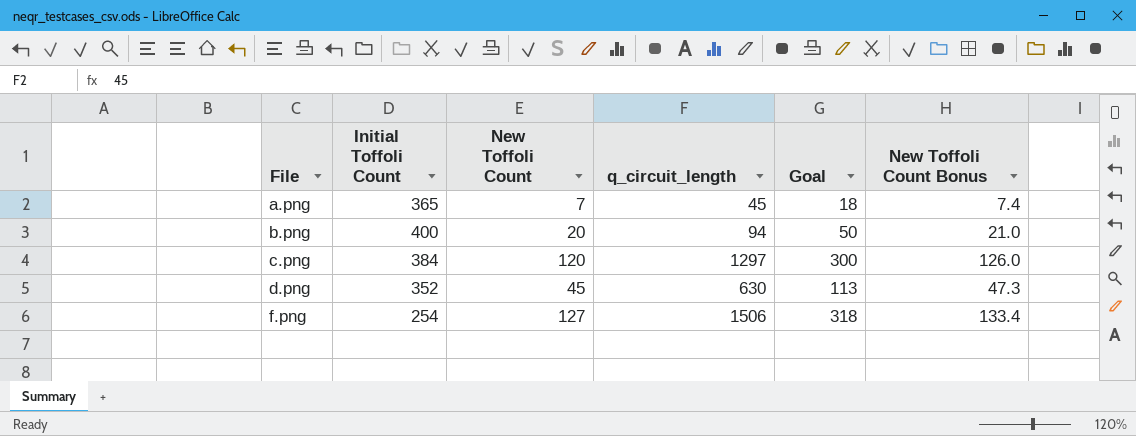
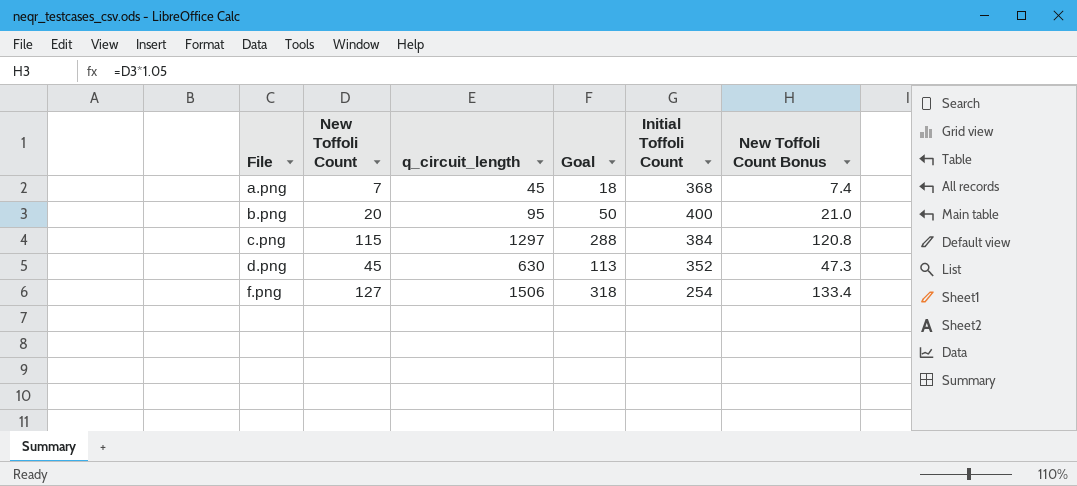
column Initial Toffoli Count | position: 2 -> 5
a.png | Initial Toffoli Count: 365 -> 368
b.png | q_circuit_length: 94 -> 95
c.png | New Toffoli Count: 120 -> 115
c.png | Goal: 300 -> 288
c.png | New Toffoli Count Bonus: 126.0 -> 120.8

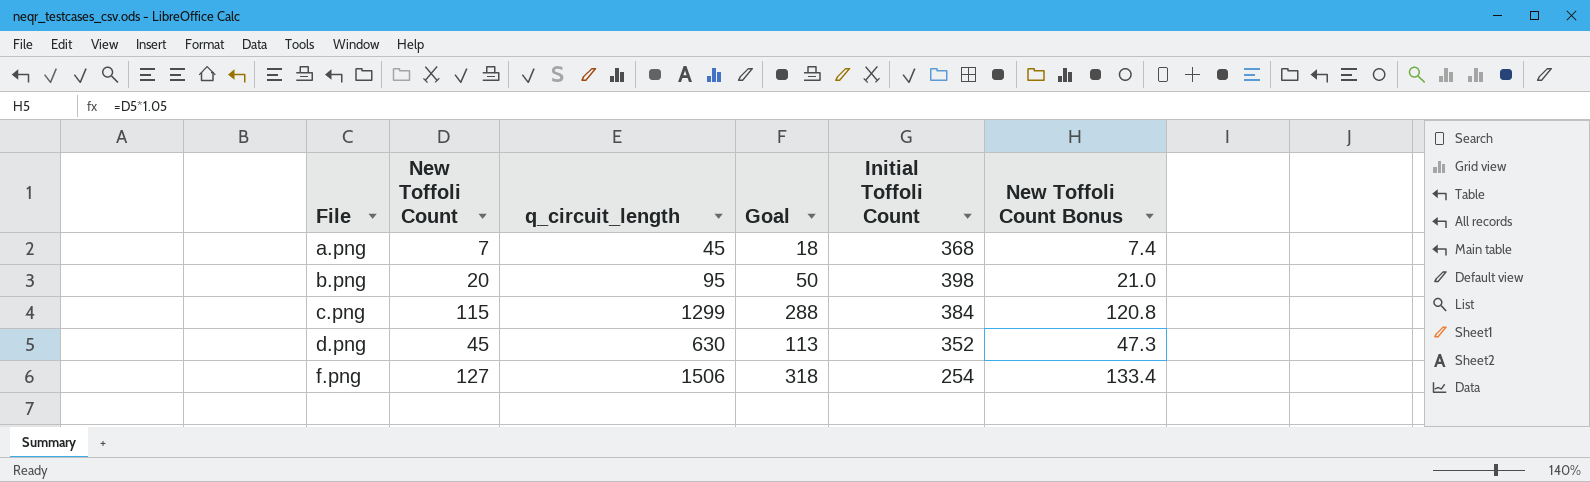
b.png | Initial Toffoli Count: 400 -> 398
c.png | q_circuit_length: 1297 -> 1299

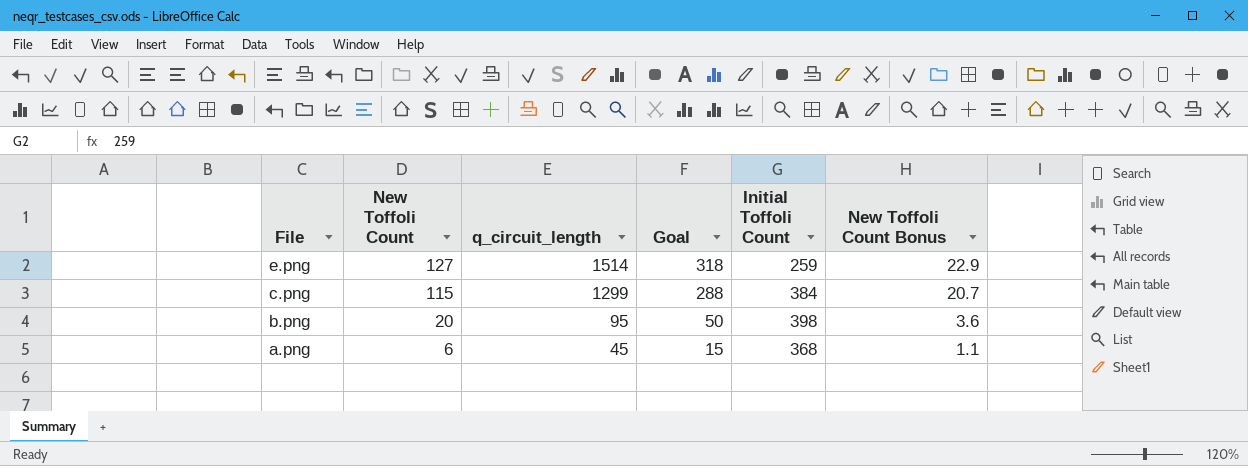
row order: File ascending -> File descending
column New Toffoli Count Bonus | formula: [New Toffoli Count] * 1.05 -> [New Toffoli Count] * 0.18
row d.png: 45 | 630 | 113 | 352 | 47.3 -> none
row f.png: 127 | 1506 | 318 | 254 | 133.4 -> none
row e.png: none -> 127 | 1514 | 318 | 259 | 22.9
a.png | New Toffoli Count: 7 -> 6
a.png | Goal: 18 -> 15

